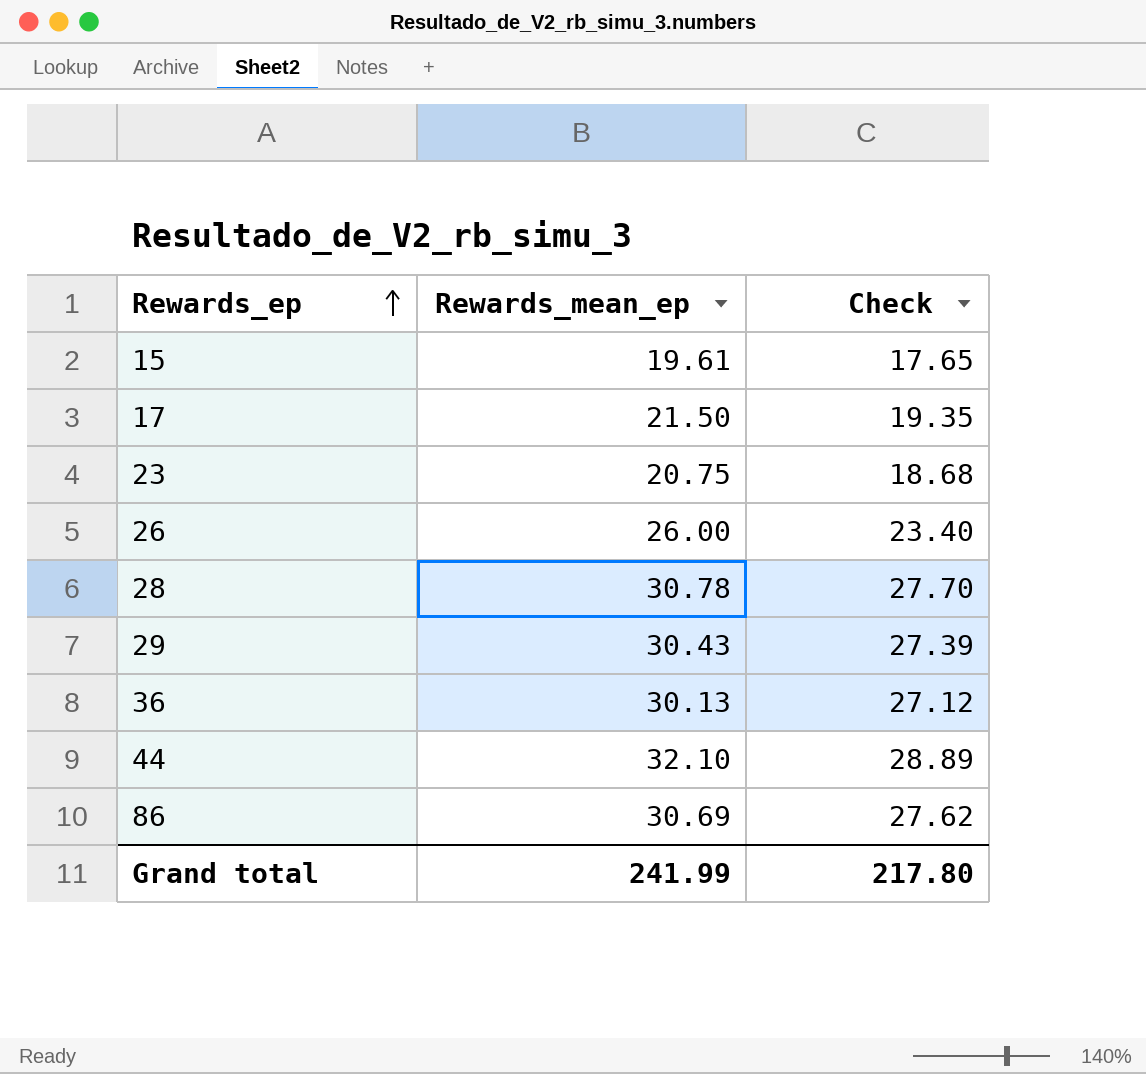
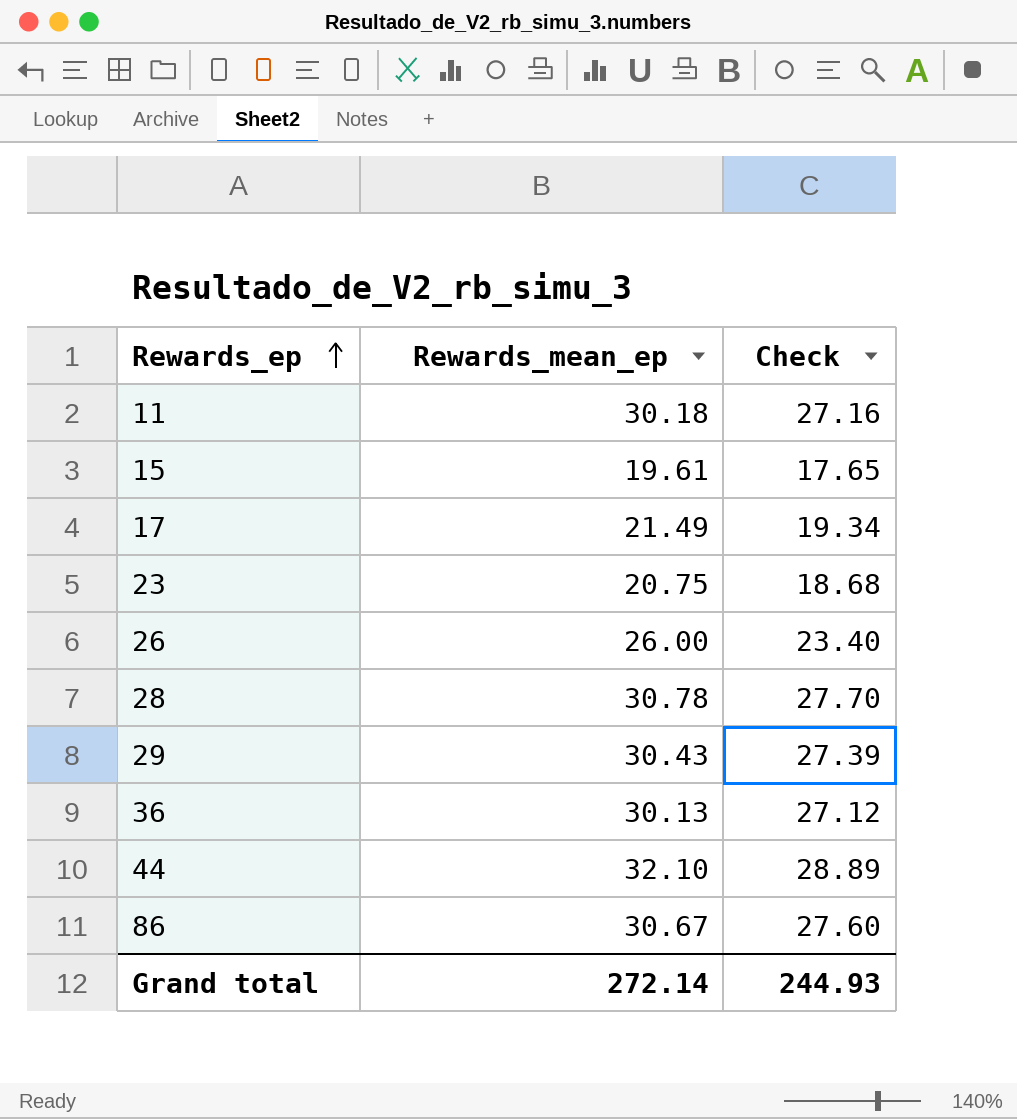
row 11: none -> 30.18 | 27.16
17 | Rewards_mean_ep: 21.50 -> 21.49
17 | Check: 19.35 -> 19.34
86 | Rewards_mean_ep: 30.69 -> 30.67
86 | Check: 27.62 -> 27.60
Grand total | Rewards_mean_ep: 241.99 -> 272.14
Grand total | Check: 217.80 -> 244.93

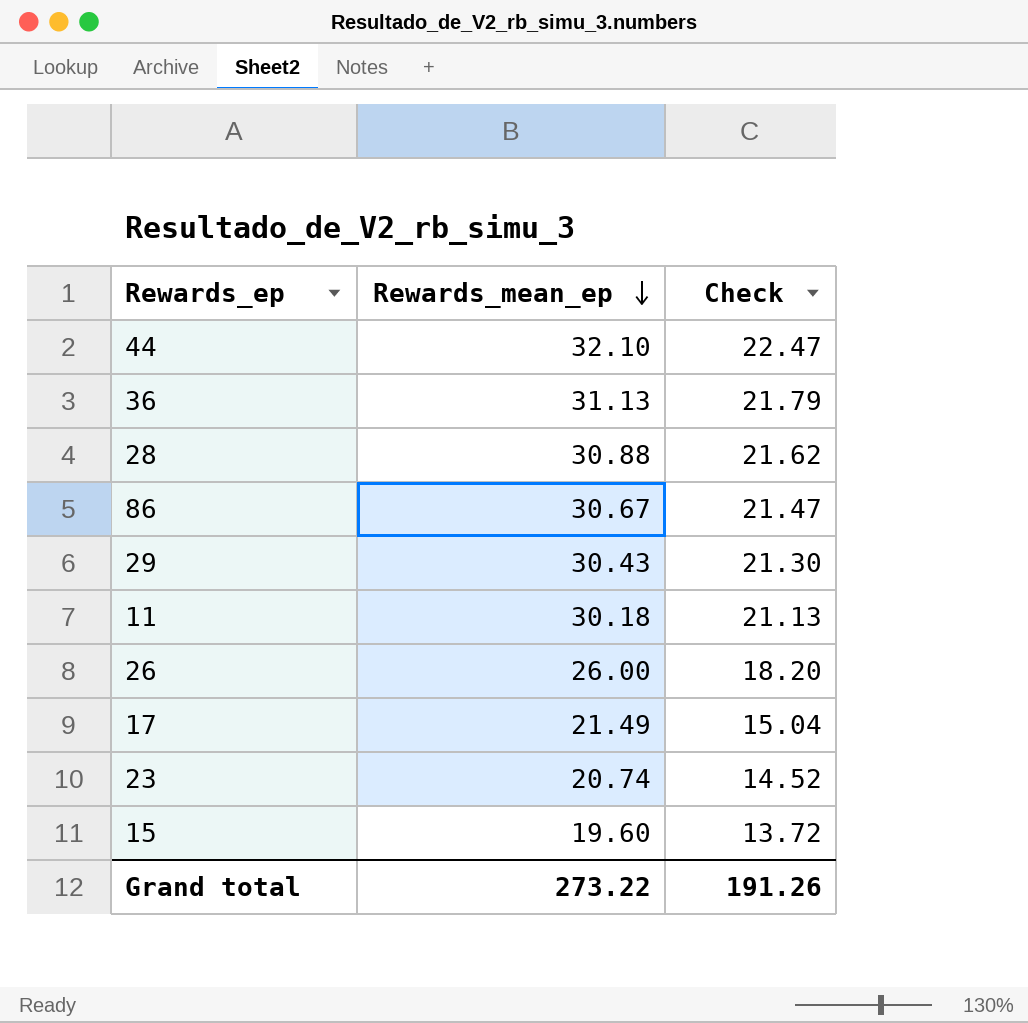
row order: Rewards_ep ascending -> Rewards_mean_ep descending
column Check | formula: [Rewards_mean_ep] * 0.9 -> [Rewards_mean_ep] * 0.7
36 | Rewards_mean_ep: 30.13 -> 31.13
28 | Rewards_mean_ep: 30.78 -> 30.88
23 | Rewards_mean_ep: 20.75 -> 20.74
15 | Rewards_mean_ep: 19.61 -> 19.60
Grand total | Rewards_mean_ep: 272.14 -> 273.22
Grand total | Check: 244.93 -> 191.26

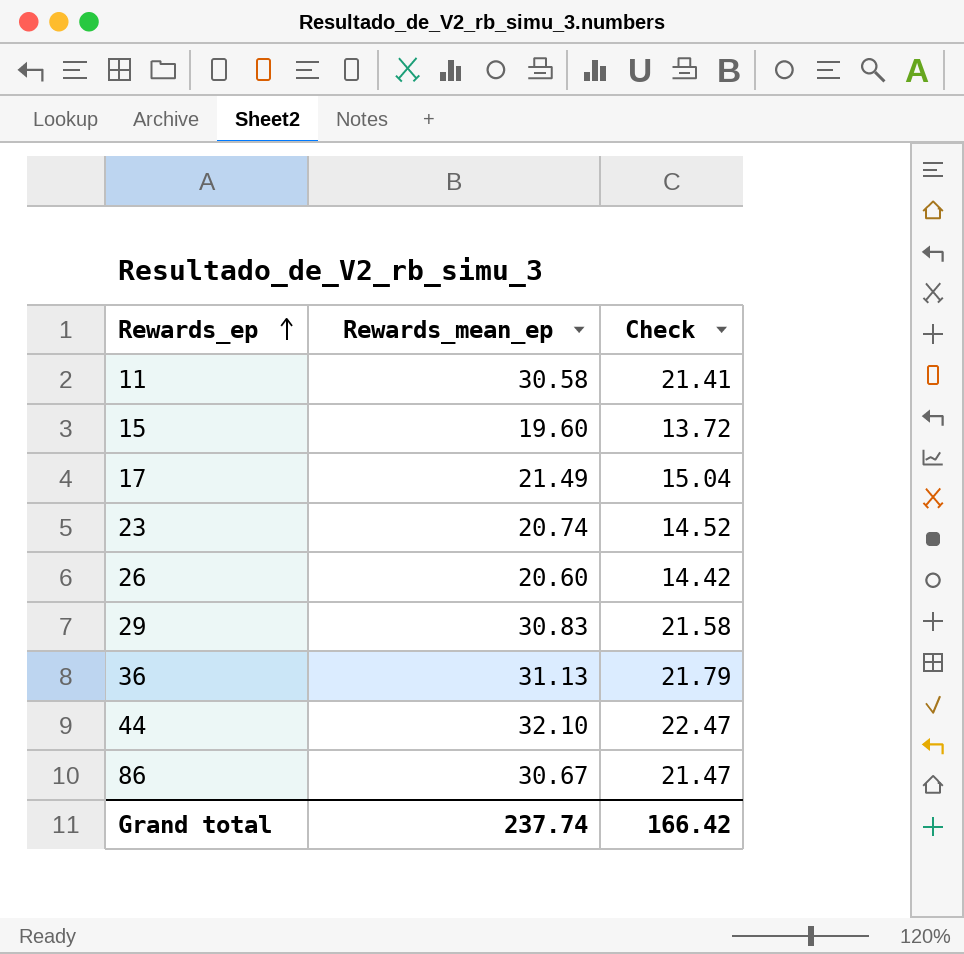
row order: Rewards_mean_ep descending -> Rewards_ep ascending
row 28: 30.88 | 21.62 -> none
11 | Rewards_mean_ep: 30.18 -> 30.58
11 | Check: 21.13 -> 21.41
26 | Rewards_mean_ep: 26.00 -> 20.60
26 | Check: 18.20 -> 14.42
29 | Rewards_mean_ep: 30.43 -> 30.83
29 | Check: 21.30 -> 21.58
Grand total | Rewards_mean_ep: 273.22 -> 237.74
Grand total | Check: 191.26 -> 166.42

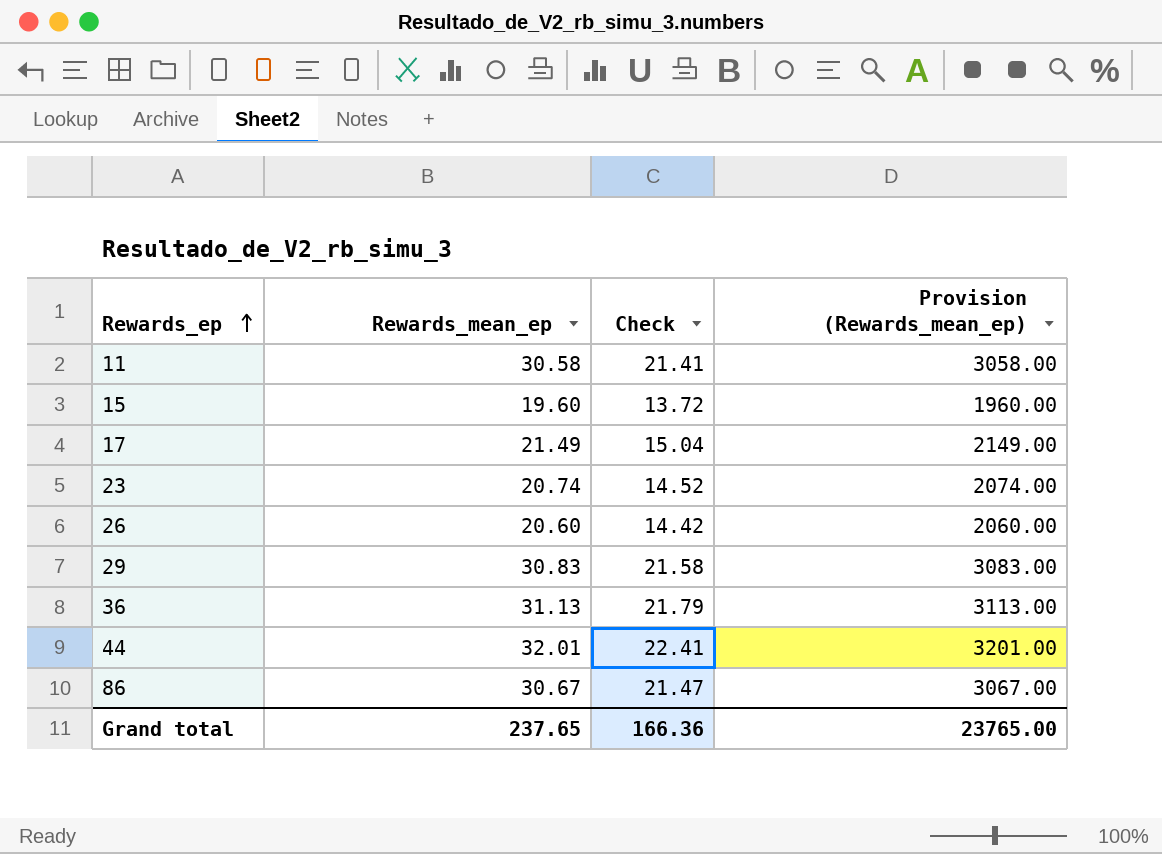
column Provision (Rewards_mean_ep) | formula: none -> [Rewards_mean_ep] * 100
44 | Rewards_mean_ep: 32.10 -> 32.01
44 | Check: 22.47 -> 22.41
Grand total | Rewards_mean_ep: 237.74 -> 237.65
Grand total | Check: 166.42 -> 166.36

